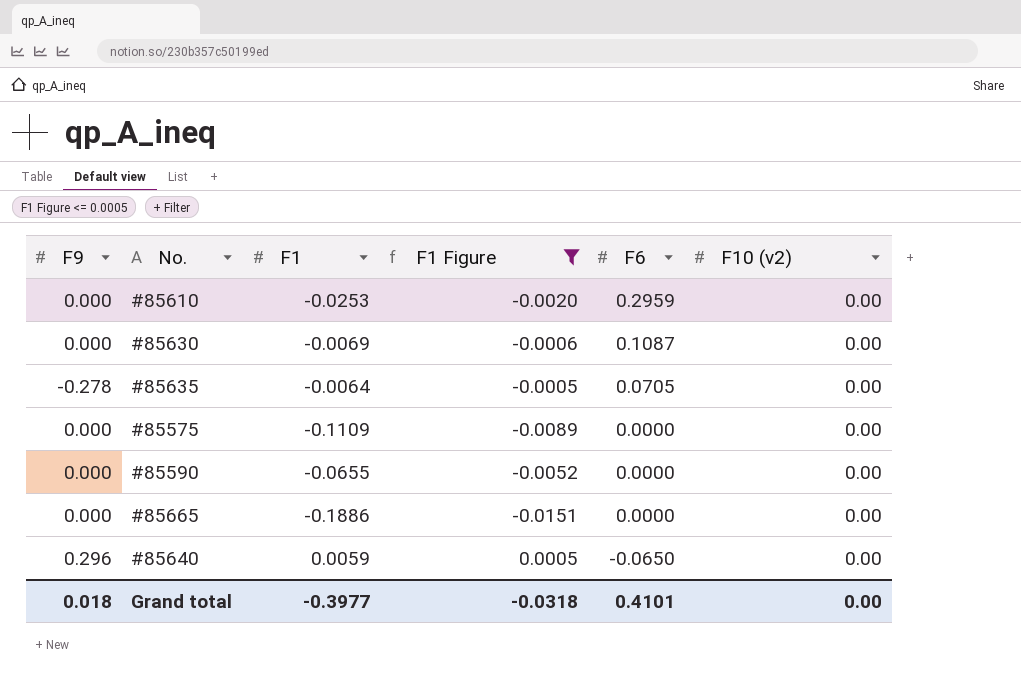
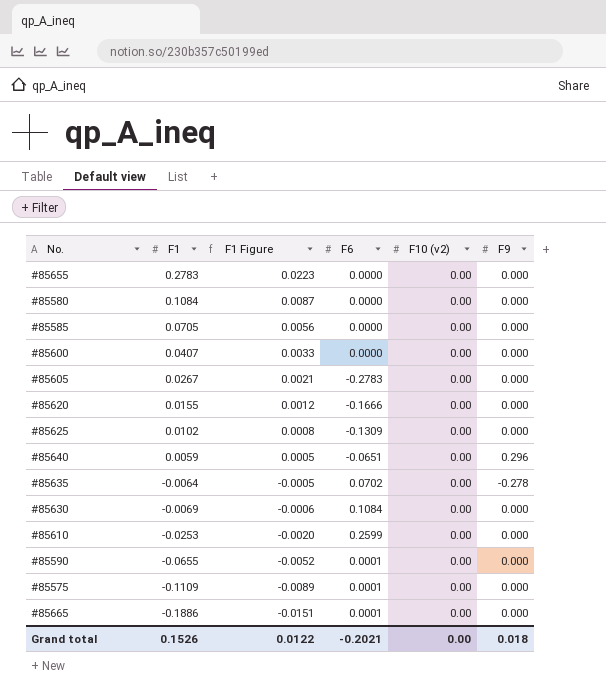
filter: F1 Figure <= 0.0005 -> none
row order: F6 descending -> F1 descending
column F9 | position: 1 -> 6
#85640 | F6: -0.0650 -> -0.0651
#85635 | F6: 0.0705 -> 0.0702
#85630 | F6: 0.1087 -> 0.1084
#85610 | F6: 0.2959 -> 0.2599
#85590 | F6: 0.0000 -> 0.0001
#85575 | F6: 0.0000 -> 0.0001
#85665 | F6: 0.0000 -> 0.0001
Grand total | F1: -0.3977 -> 0.1526
Grand total | F1 Figure: -0.0318 -> 0.0122
Grand total | F6: 0.4101 -> -0.2021

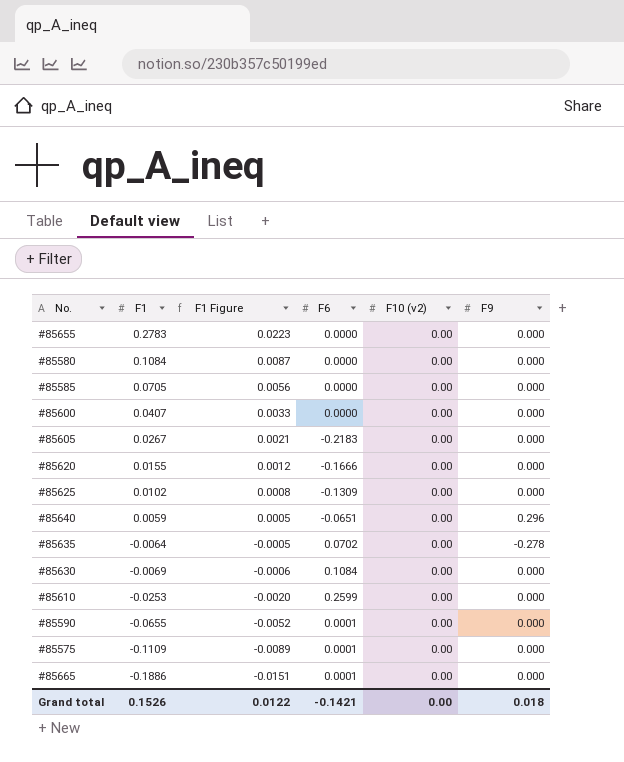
#85605 | F6: -0.2783 -> -0.2183
Grand total | F6: -0.2021 -> -0.1421

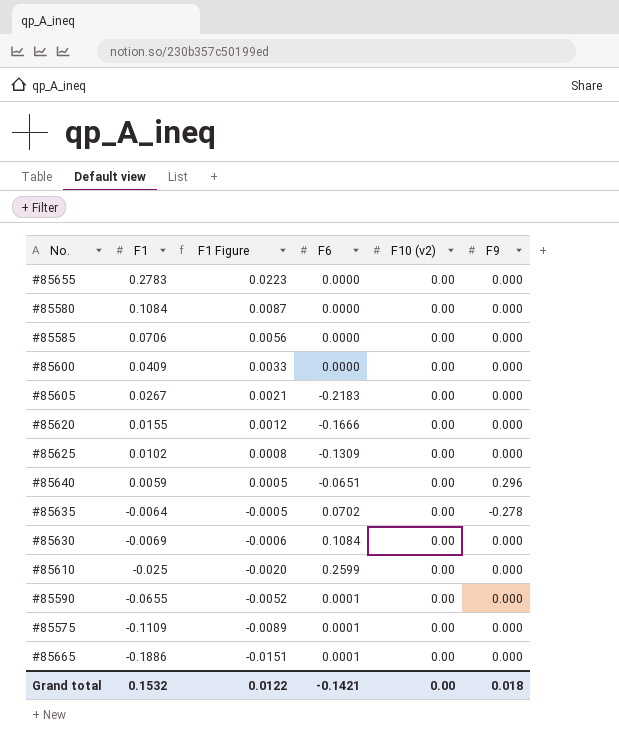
#85585 | F1: 0.0705 -> 0.0706
#85600 | F1: 0.0407 -> 0.0409
#85610 | F1: -0.0253 -> -0.025
Grand total | F1: 0.1526 -> 0.1532

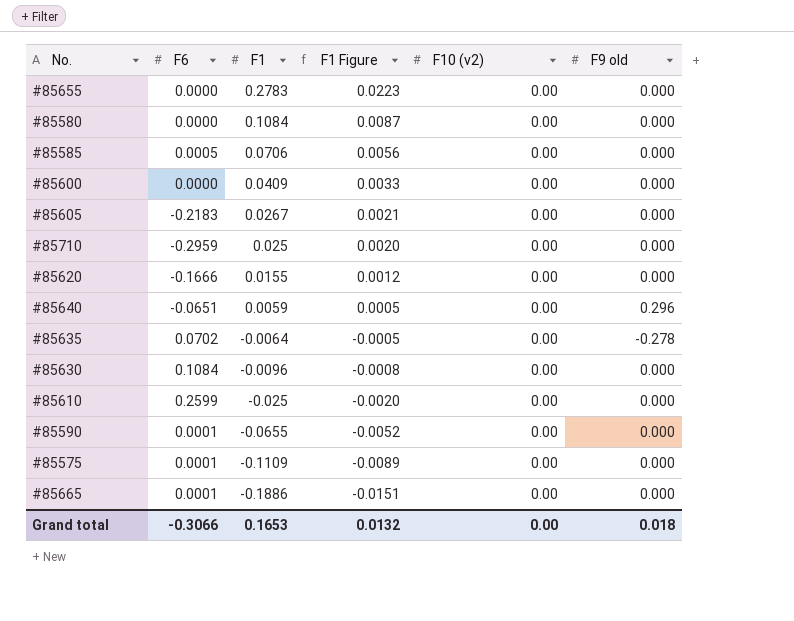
column F6 | position: 4 -> 2
column name: F9 -> F9 old
row #85625: 0.0102 | 0.0008 | -0.1309 | 0.00 | 0.000 -> none
#85585 | F6: 0.0000 -> 0.0005
row #85710: none -> -0.2959 | 0.025 | 0.0020 | 0.00 | 0.000
#85630 | F1: -0.0069 -> -0.0096
#85630 | F1 Figure: -0.0006 -> -0.0008
Grand total | F6: -0.1421 -> -0.3066
Grand total | F1: 0.1532 -> 0.1653
Grand total | F1 Figure: 0.0122 -> 0.0132

